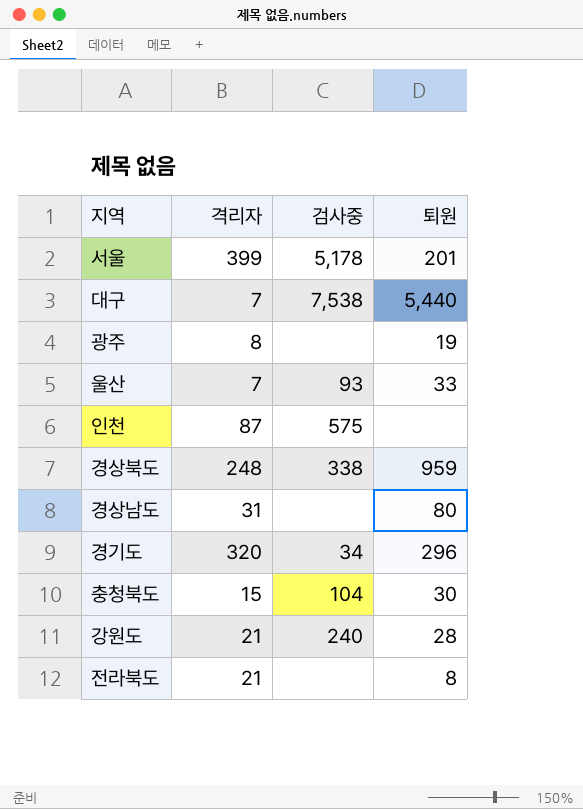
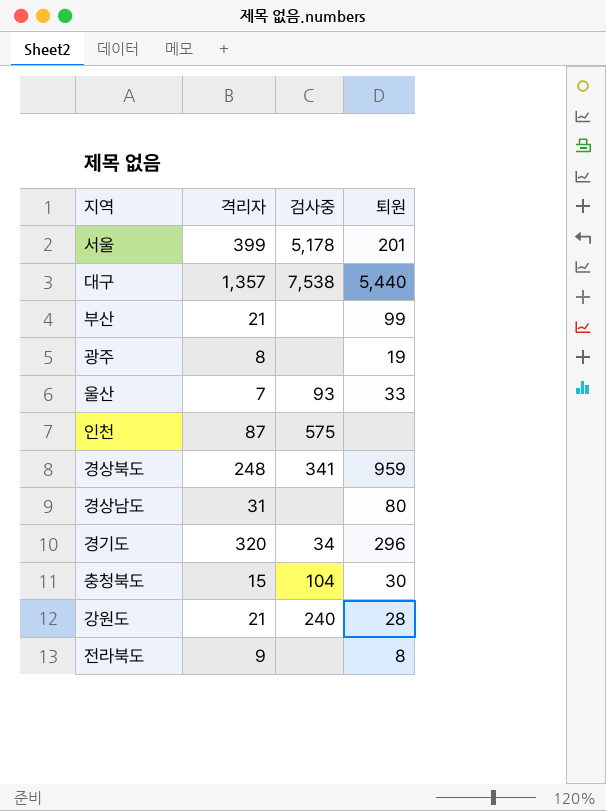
대구 | 격리자: 7 -> 1,357
row 부산: none -> 21 | none | 99
경상북도 | 검사중: 338 -> 341
전라북도 | 격리자: 21 -> 9

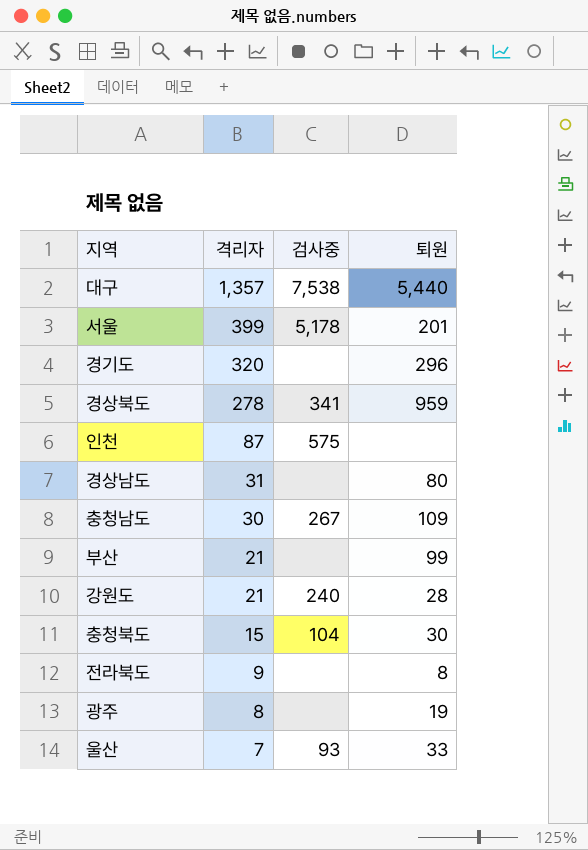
row order: none -> 격리자 descending
경기도 | 검사중: 34 -> none
경상북도 | 격리자: 248 -> 278
row 충청남도: none -> 30 | 267 | 109

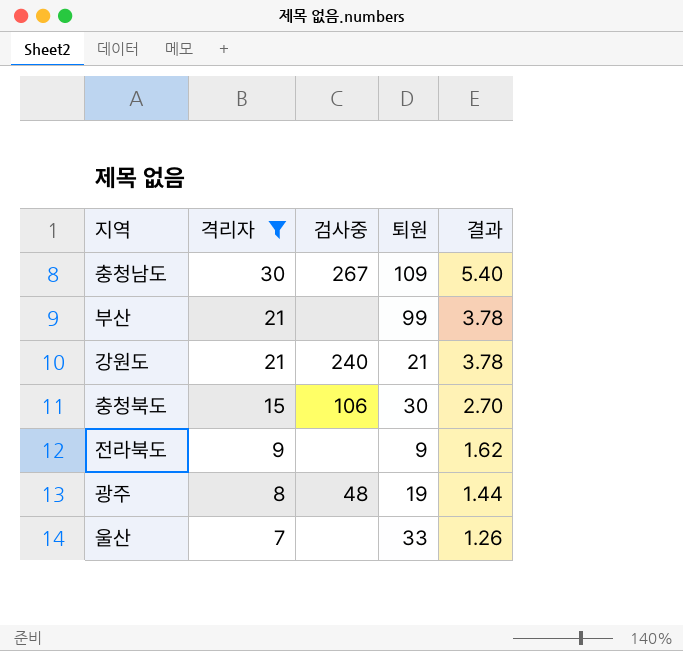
filter: none -> 격리자 <= 30
column 결과 | formula: none -> [격리자] * 0.18
강원도 | 퇴원: 28 -> 21
충청북도 | 검사중: 104 -> 106
전라북도 | 퇴원: 8 -> 9
광주 | 검사중: none -> 48
울산 | 검사중: 93 -> none

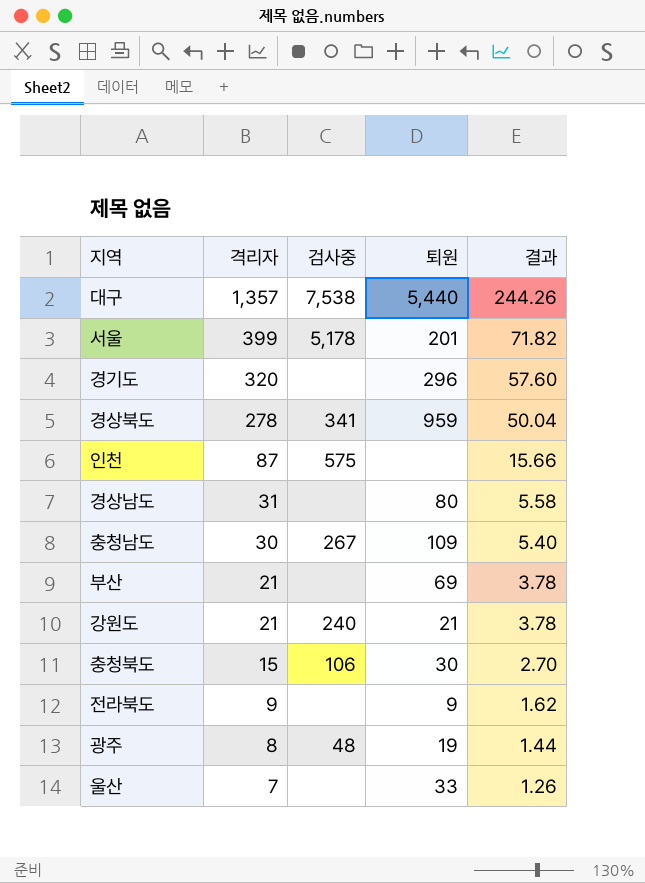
filter: 격리자 <= 30 -> none
부산 | 퇴원: 99 -> 69

